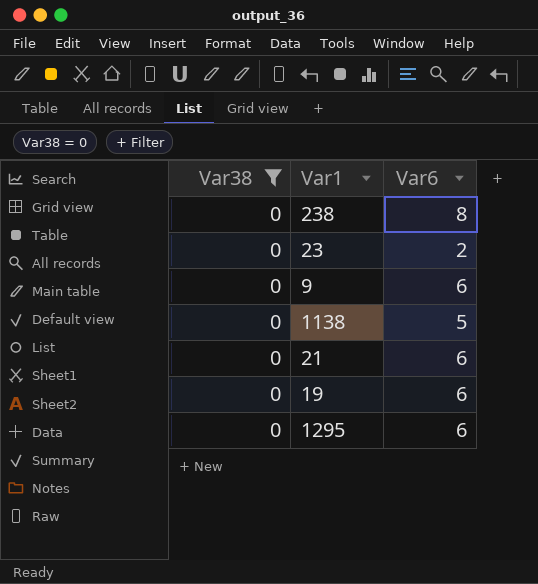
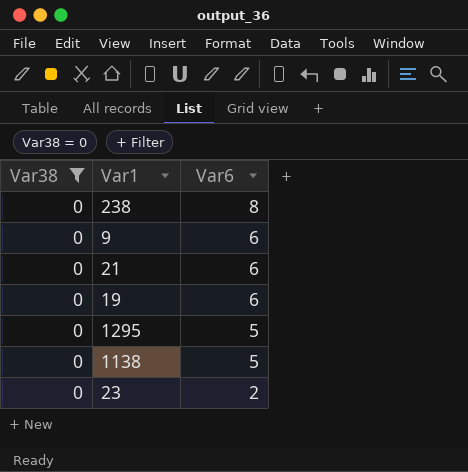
row order: none -> Var6 descending
1295 | Var6: 6 -> 5

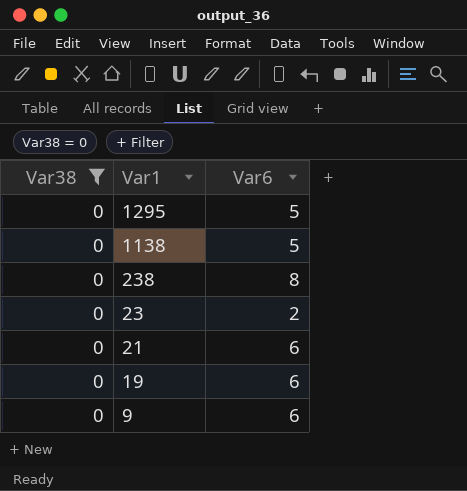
row order: Var6 descending -> Var1 descending

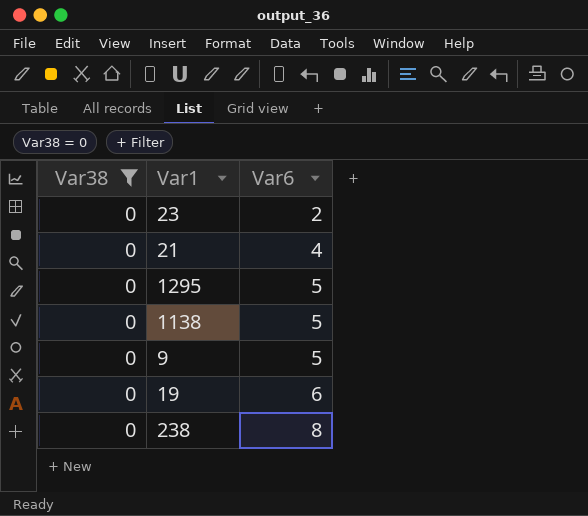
row order: Var1 descending -> Var6 ascending
21 | Var6: 6 -> 4
9 | Var6: 6 -> 5

